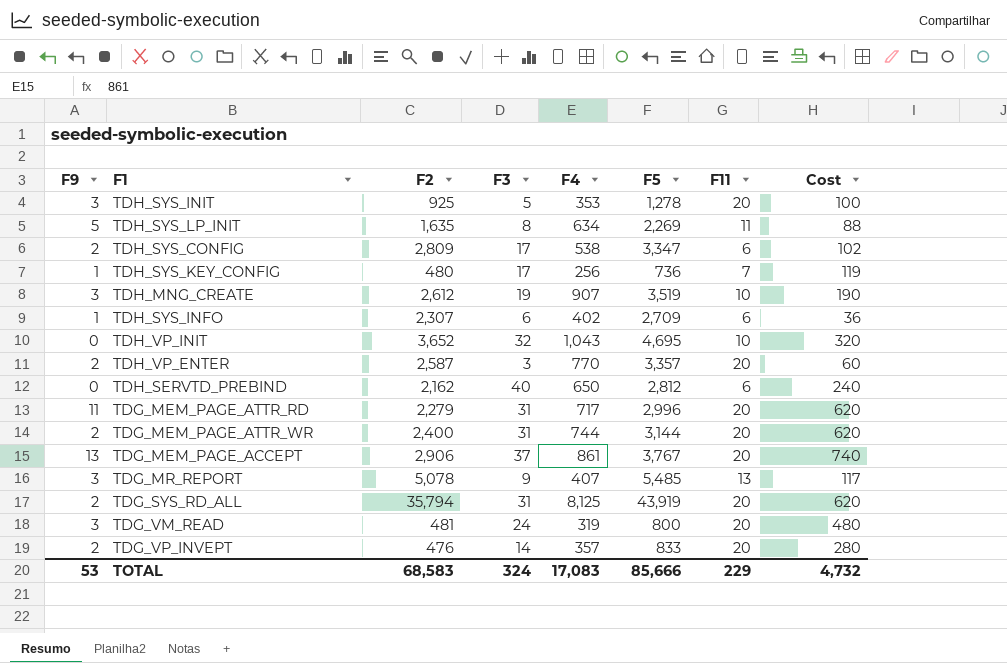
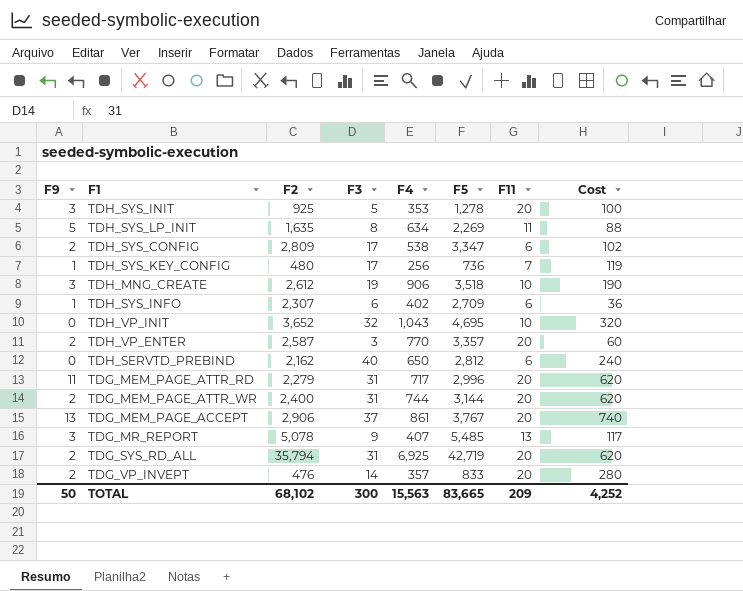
row TDG_VM_READ: 3 | 481 | 24 | 319 | 800 | 20 | 480 -> none
TDH_MNG_CREATE | F4: 907 -> 906
TDH_MNG_CREATE | F5: 3,519 -> 3,518
TDG_SYS_RD_ALL | F4: 8,125 -> 6,925
TDG_SYS_RD_ALL | F5: 43,919 -> 42,719
TOTAL | F9: 53 -> 50
TOTAL | F2: 68,583 -> 68,102
TOTAL | F3: 324 -> 300
TOTAL | F4: 17,083 -> 15,563
TOTAL | F5: 85,666 -> 83,665
TOTAL | F11: 229 -> 209
TOTAL | Cost: 4,732 -> 4,252

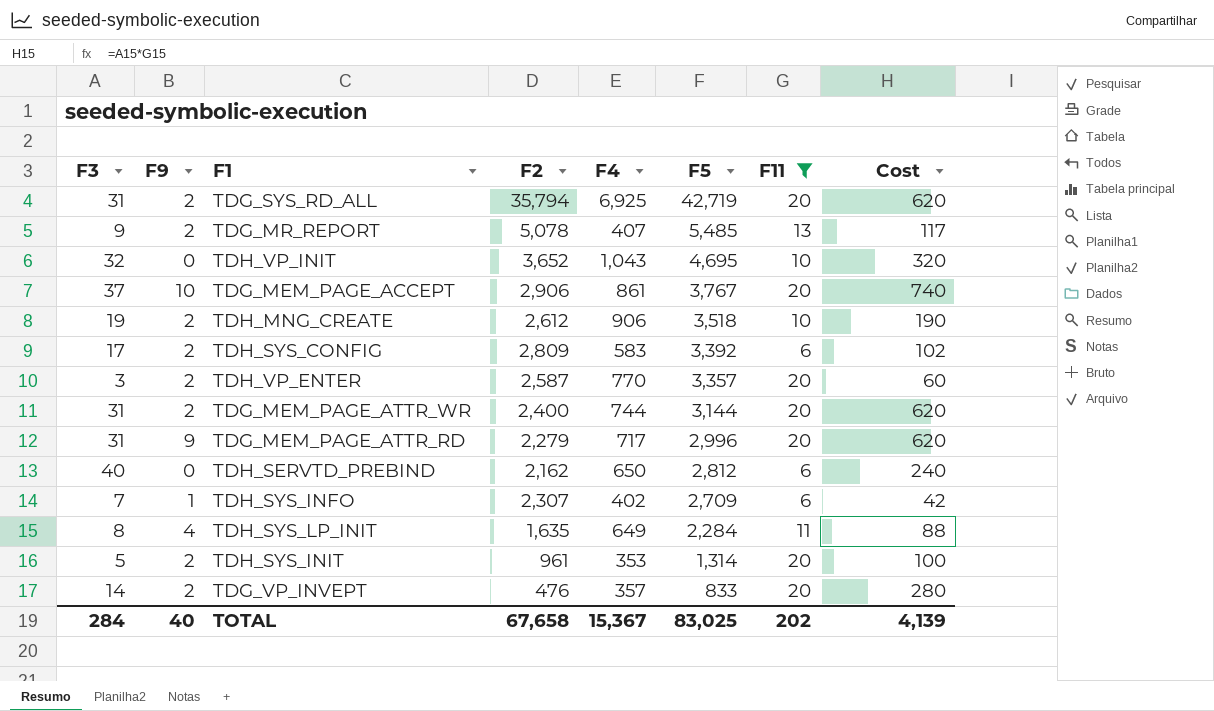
filter: none -> F11 != 7
row order: none -> F5 descending
column F3 | position: 4 -> 1
TDG_MR_REPORT | F9: 3 -> 2
TDG_MEM_PAGE_ACCEPT | F9: 13 -> 10
TDH_MNG_CREATE | F9: 3 -> 2
TDH_SYS_CONFIG | F4: 538 -> 583
TDH_SYS_CONFIG | F5: 3,347 -> 3,392
TDG_MEM_PAGE_ATTR_RD | F9: 11 -> 9
TDH_SYS_INFO | F3: 6 -> 7
TDH_SYS_INFO | Cost: 36 -> 42
TDH_SYS_LP_INIT | F9: 5 -> 4
TDH_SYS_LP_INIT | F4: 634 -> 649
TDH_SYS_LP_INIT | F5: 2,269 -> 2,284
TDH_SYS_INIT | F9: 3 -> 2
TDH_SYS_INIT | F2: 925 -> 961
TDH_SYS_INIT | F5: 1,278 -> 1,314
TOTAL | F3: 300 -> 284
TOTAL | F9: 50 -> 40
TOTAL | F2: 68,102 -> 67,658
TOTAL | F4: 15,563 -> 15,367
TOTAL | F5: 83,665 -> 83,025
TOTAL | F11: 209 -> 202
TOTAL | Cost: 4,252 -> 4,139

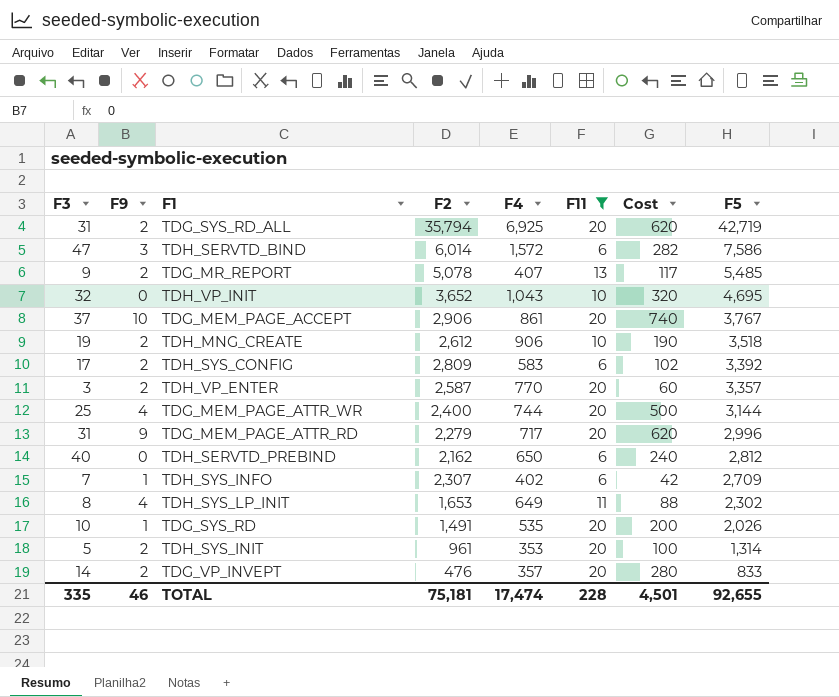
column F5 | position: 6 -> 8
row TDH_SERVTD_BIND: none -> 47 | 3 | 6,014 | 1,572 | 6 | 282 | 7,586
TDG_MEM_PAGE_ATTR_WR | F3: 31 -> 25
TDG_MEM_PAGE_ATTR_WR | F9: 2 -> 4
TDG_MEM_PAGE_ATTR_WR | Cost: 620 -> 500
TDH_SYS_LP_INIT | F2: 1,635 -> 1,653
TDH_SYS_LP_INIT | F5: 2,284 -> 2,302
row TDG_SYS_RD: none -> 10 | 1 | 1,491 | 535 | 20 | 200 | 2,026
TOTAL | F3: 284 -> 335
TOTAL | F9: 40 -> 46
TOTAL | F2: 67,658 -> 75,181
TOTAL | F4: 15,367 -> 17,474
TOTAL | F11: 202 -> 228
TOTAL | Cost: 4,139 -> 4,501
TOTAL | F5: 83,025 -> 92,655

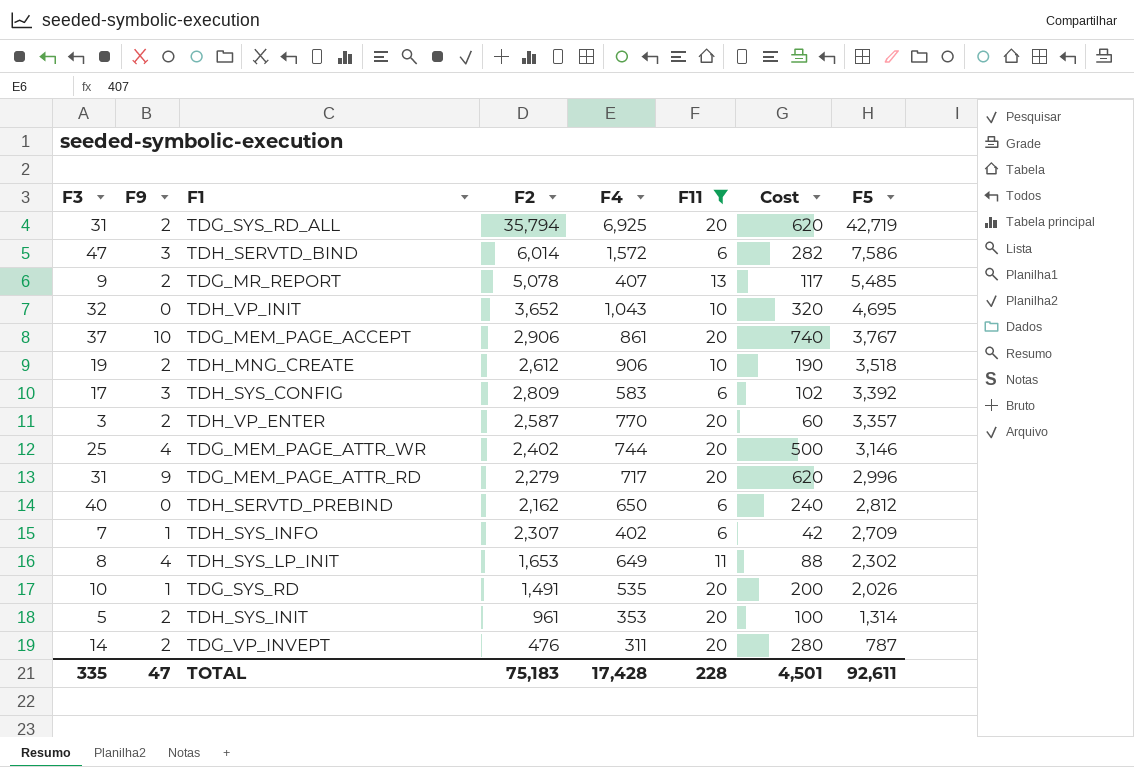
TDH_SYS_CONFIG | F9: 2 -> 3
TDG_MEM_PAGE_ATTR_WR | F2: 2,400 -> 2,402
TDG_MEM_PAGE_ATTR_WR | F5: 3,144 -> 3,146
TDG_VP_INVEPT | F4: 357 -> 311
TDG_VP_INVEPT | F5: 833 -> 787
TOTAL | F9: 46 -> 47
TOTAL | F2: 75,181 -> 75,183
TOTAL | F4: 17,474 -> 17,428
TOTAL | F5: 92,655 -> 92,611

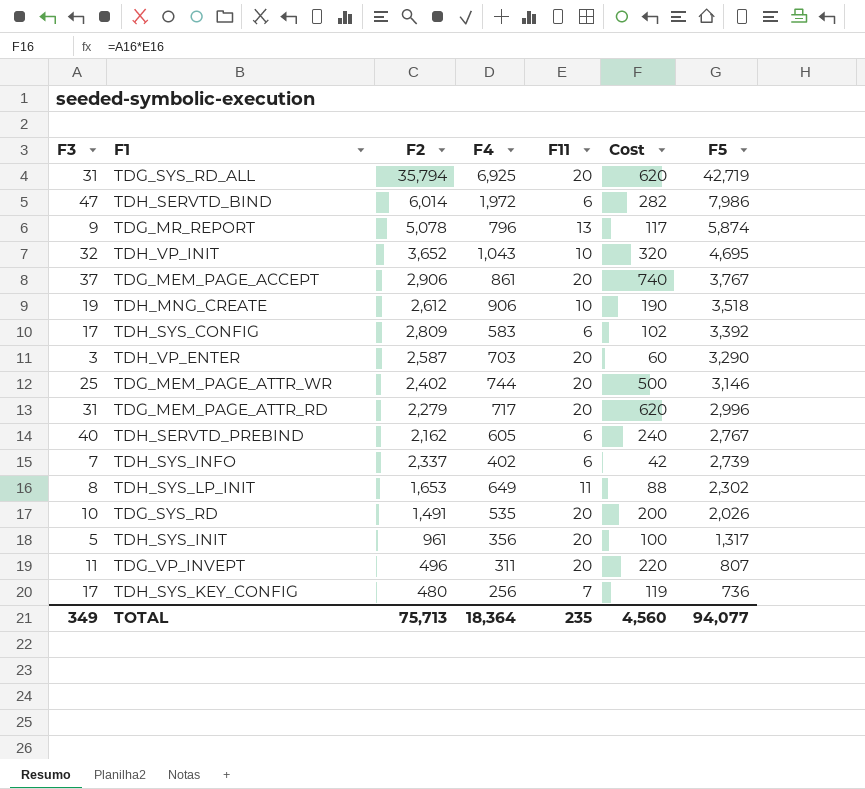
filter: F11 != 7 -> none
column F9 | position: 2 -> none
TDH_SERVTD_BIND | F4: 1,572 -> 1,972
TDH_SERVTD_BIND | F5: 7,586 -> 7,986
TDG_MR_REPORT | F4: 407 -> 796
TDG_MR_REPORT | F5: 5,485 -> 5,874
TDH_VP_ENTER | F4: 770 -> 703
TDH_VP_ENTER | F5: 3,357 -> 3,290
TDH_SERVTD_PREBIND | F4: 650 -> 605
TDH_SERVTD_PREBIND | F5: 2,812 -> 2,767
TDH_SYS_INFO | F2: 2,307 -> 2,337
TDH_SYS_INFO | F5: 2,709 -> 2,739
TDH_SYS_INIT | F4: 353 -> 356
TDH_SYS_INIT | F5: 1,314 -> 1,317
TDG_VP_INVEPT | F3: 14 -> 11
TDG_VP_INVEPT | F2: 476 -> 496
TDG_VP_INVEPT | Cost: 280 -> 220
TDG_VP_INVEPT | F5: 787 -> 807
TOTAL | F3: 335 -> 349
TOTAL | F2: 75,183 -> 75,713
TOTAL | F4: 17,428 -> 18,364
TOTAL | F11: 228 -> 235
TOTAL | Cost: 4,501 -> 4,560
TOTAL | F5: 92,611 -> 94,077

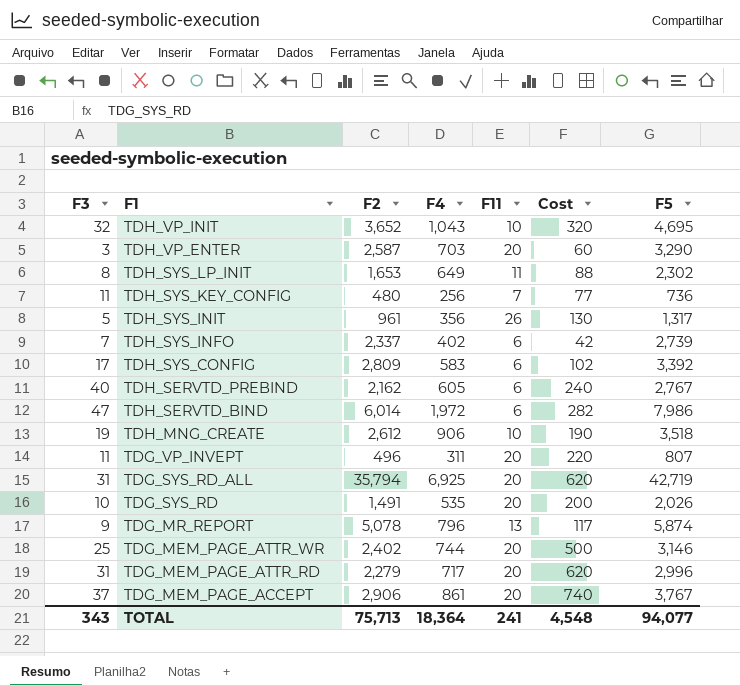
row order: F5 descending -> F1 descending
TDH_SYS_KEY_CONFIG | F3: 17 -> 11
TDH_SYS_KEY_CONFIG | Cost: 119 -> 77
TDH_SYS_INIT | F11: 20 -> 26
TDH_SYS_INIT | Cost: 100 -> 130
TOTAL | F3: 349 -> 343
TOTAL | F11: 235 -> 241
TOTAL | Cost: 4,560 -> 4,548

